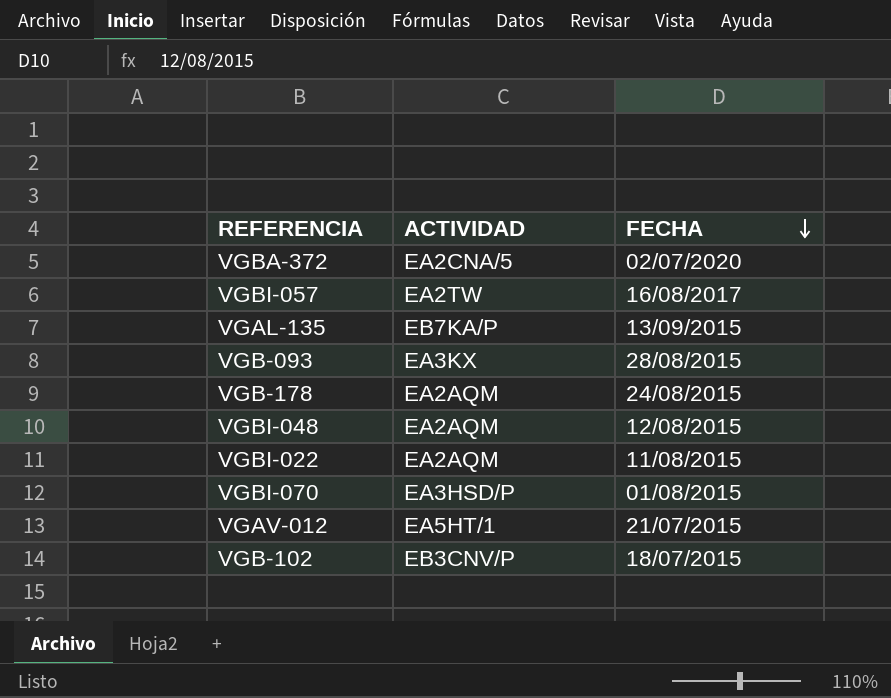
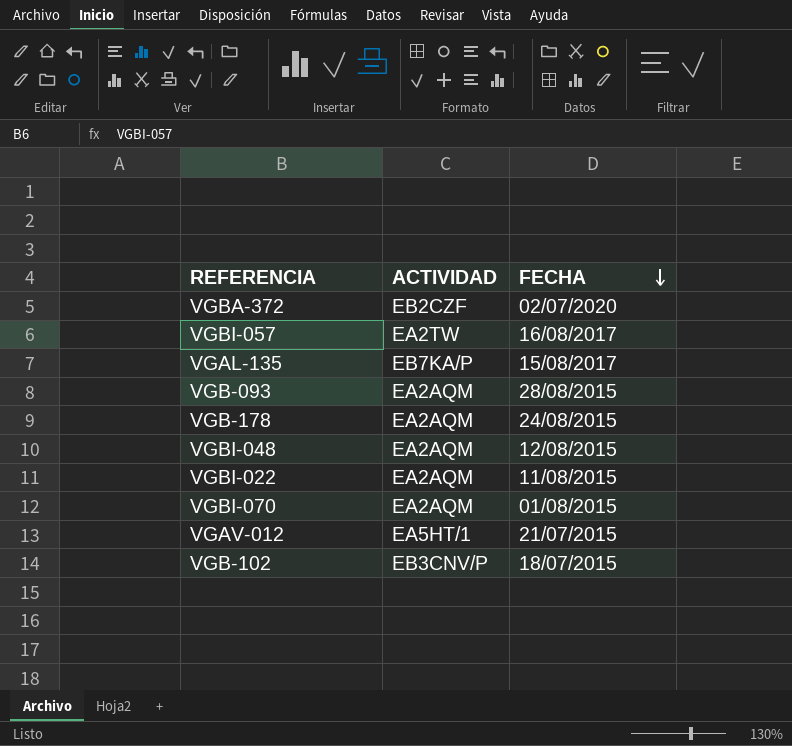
VGBA-372 | ACTIVIDAD: EA2CNA/5 -> EB2CZF
VGAL-135 | FECHA: 13/09/2015 -> 15/08/2017
VGB-093 | ACTIVIDAD: EA3KX -> EA2AQM
VGBI-070 | ACTIVIDAD: EA3HSD/P -> EA2AQM

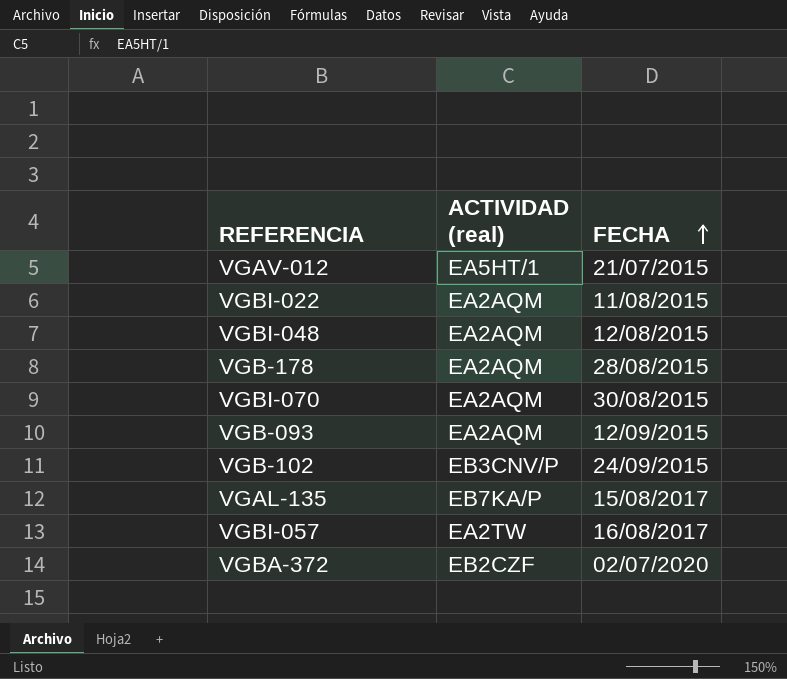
row order: FECHA descending -> FECHA ascending
column name: ACTIVIDAD -> ACTIVIDAD (real)
VGB-178 | FECHA: 24/08/2015 -> 28/08/2015
VGBI-070 | FECHA: 01/08/2015 -> 30/08/2015
VGB-093 | FECHA: 28/08/2015 -> 12/09/2015
VGB-102 | FECHA: 18/07/2015 -> 24/09/2015

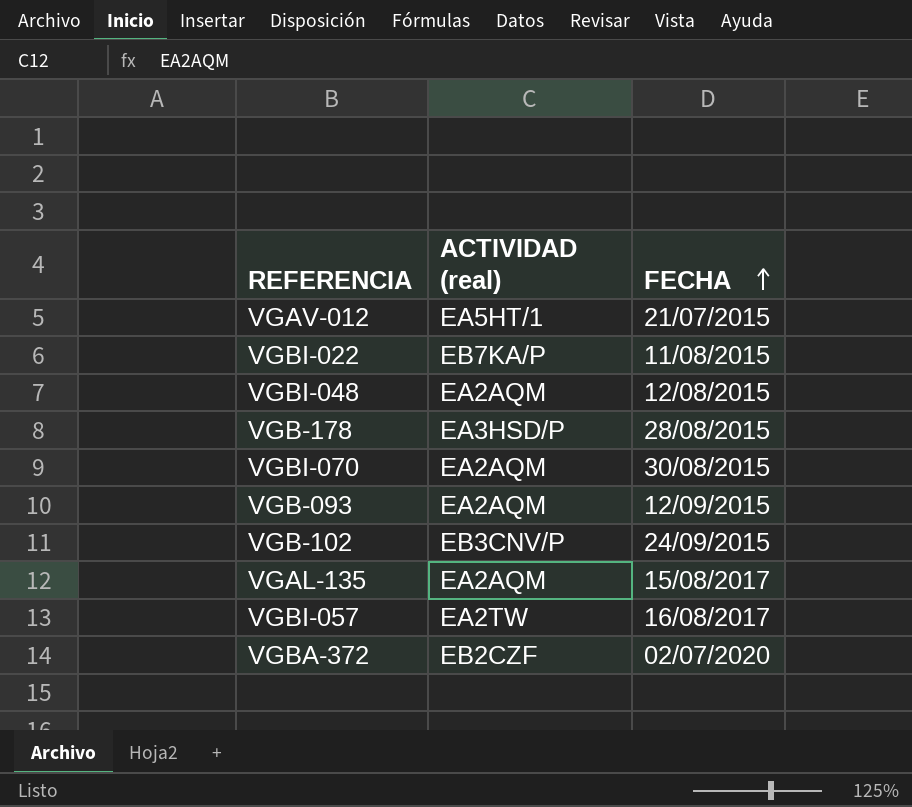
VGBI-022 | ACTIVIDAD (real): EA2AQM -> EB7KA/P
VGB-178 | ACTIVIDAD (real): EA2AQM -> EA3HSD/P
VGAL-135 | ACTIVIDAD (real): EB7KA/P -> EA2AQM

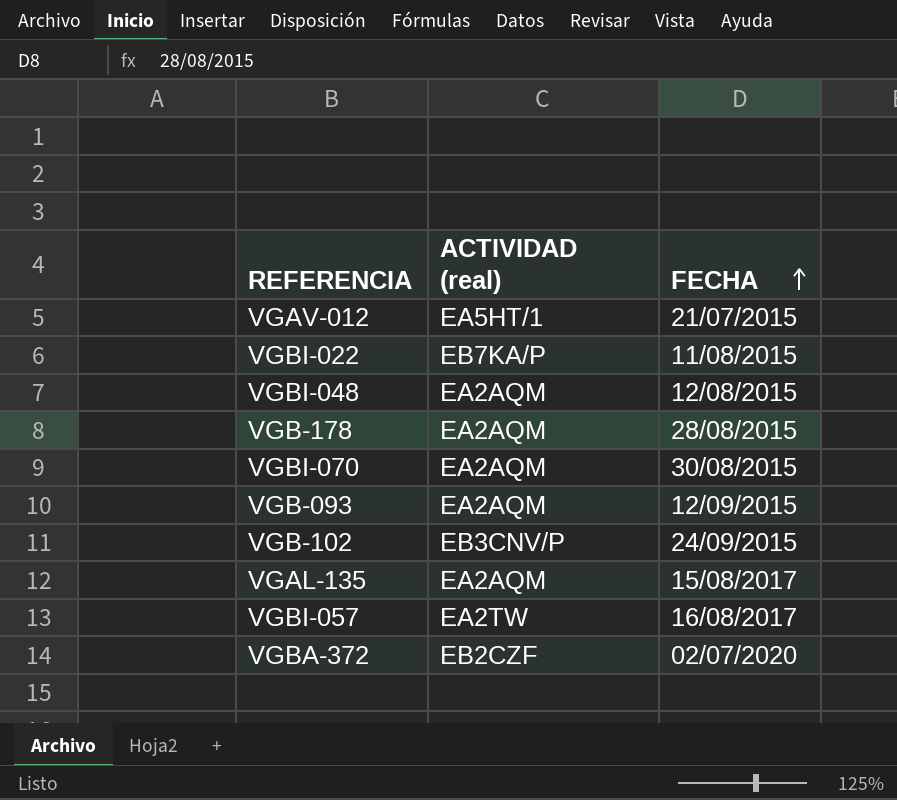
VGB-178 | ACTIVIDAD (real): EA3HSD/P -> EA2AQM

